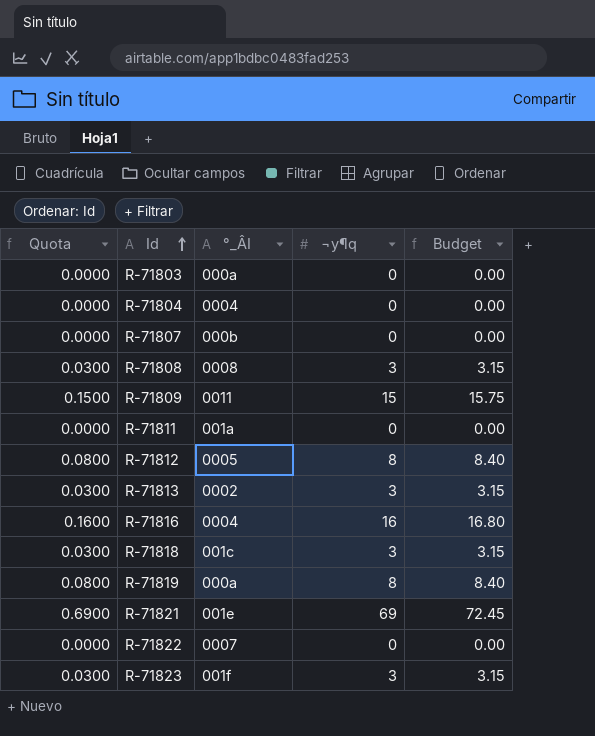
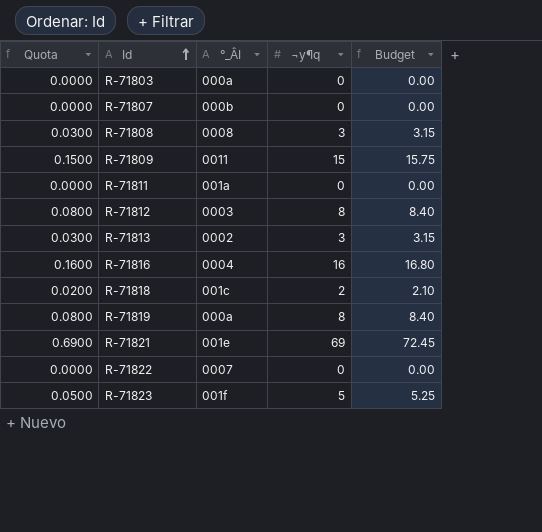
row R-71804: 0.0000 | 0004 | 0 | 0.00 -> none
R-71812 | °_ÂI: 0005 -> 0003
R-71818 | Quota: 0.0300 -> 0.0200
R-71818 | ¬y¶q: 3 -> 2
R-71818 | Budget: 3.15 -> 2.10
R-71823 | Quota: 0.0300 -> 0.0500
R-71823 | ¬y¶q: 3 -> 5
R-71823 | Budget: 3.15 -> 5.25

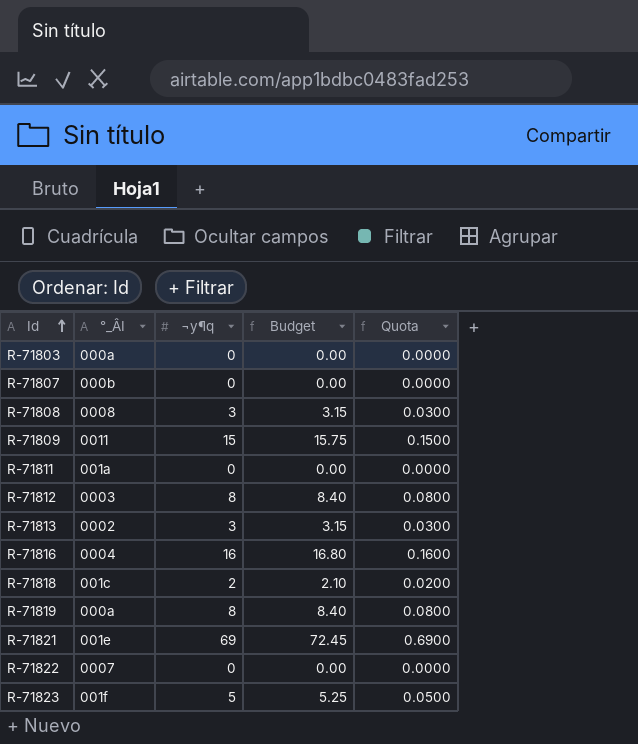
column Quota | position: 1 -> 5

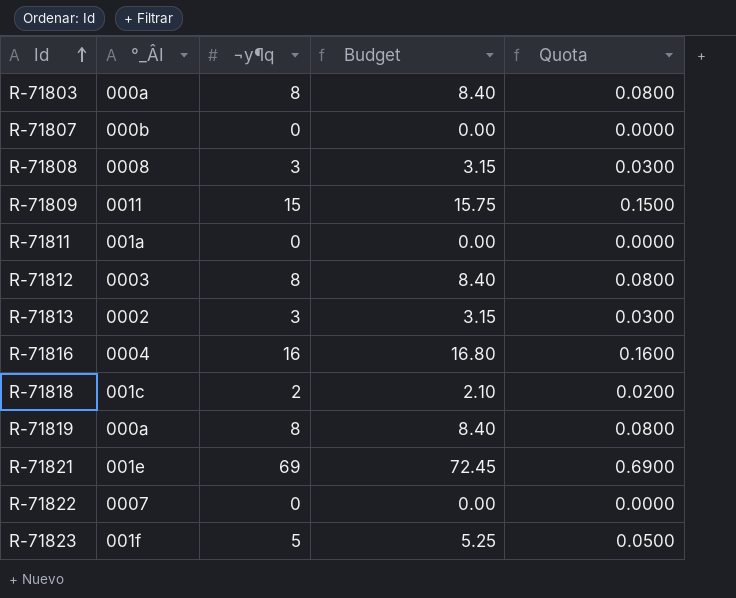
R-71803 | ¬y¶q: 0 -> 8
R-71803 | Budget: 0.00 -> 8.40
R-71803 | Quota: 0.0000 -> 0.0800

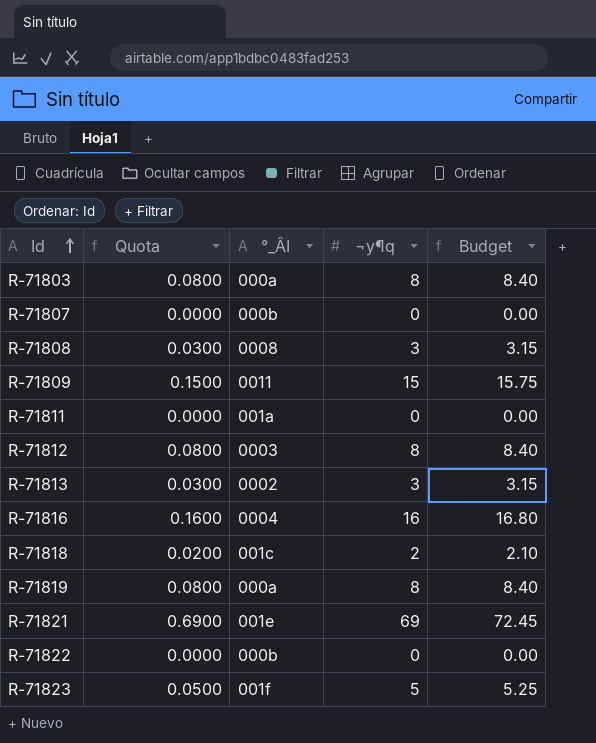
column Quota | position: 5 -> 2
R-71822 | °_ÂI: 0007 -> 000b

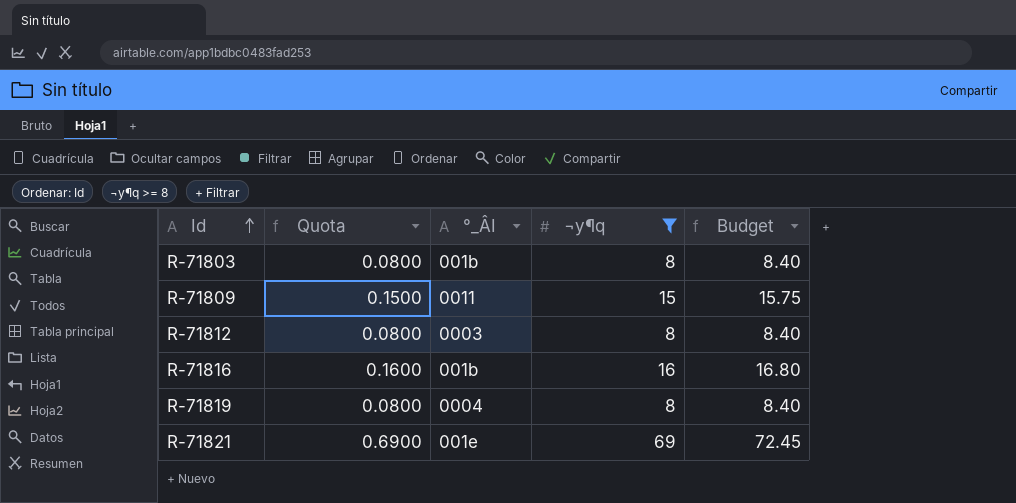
filter: none -> ¬y¶q >= 8
R-71803 | °_ÂI: 000a -> 001b
R-71816 | °_ÂI: 0004 -> 001b
R-71819 | °_ÂI: 000a -> 0004

